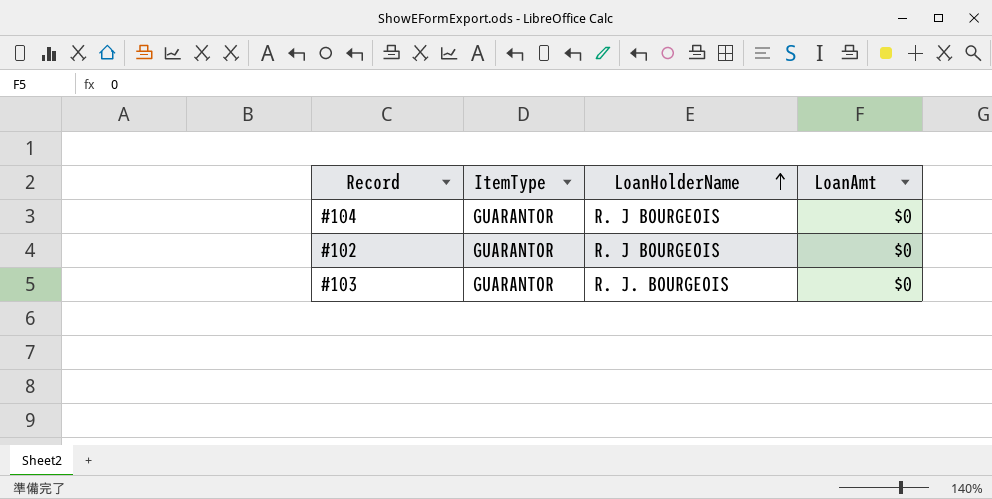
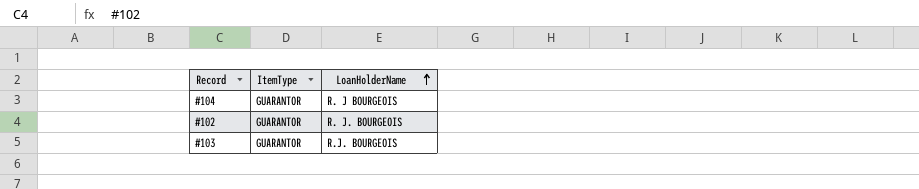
column LoanAmt | position: 4 -> none
#102 | LoanHolderName: R. J BOURGEOIS -> R. J. BOURGEOIS
#103 | LoanHolderName: R. J. BOURGEOIS -> R.J. BOURGEOIS

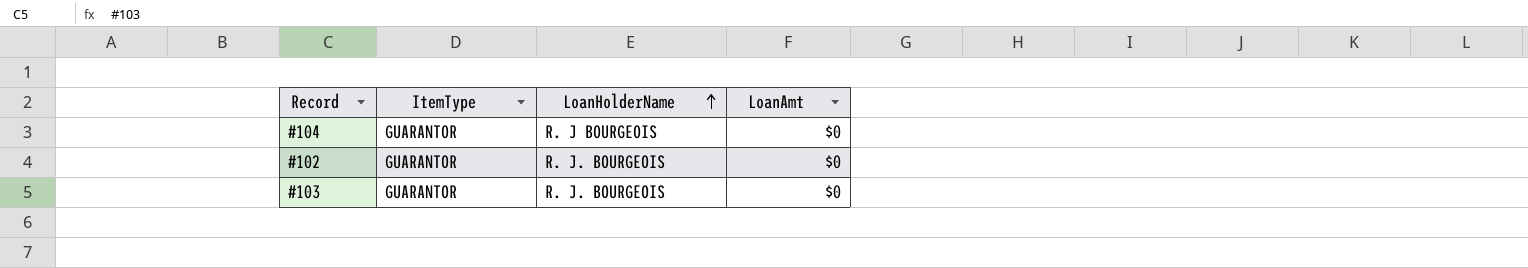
column LoanAmt | position: none -> 4
#103 | LoanHolderName: R.J. BOURGEOIS -> R. J. BOURGEOIS

